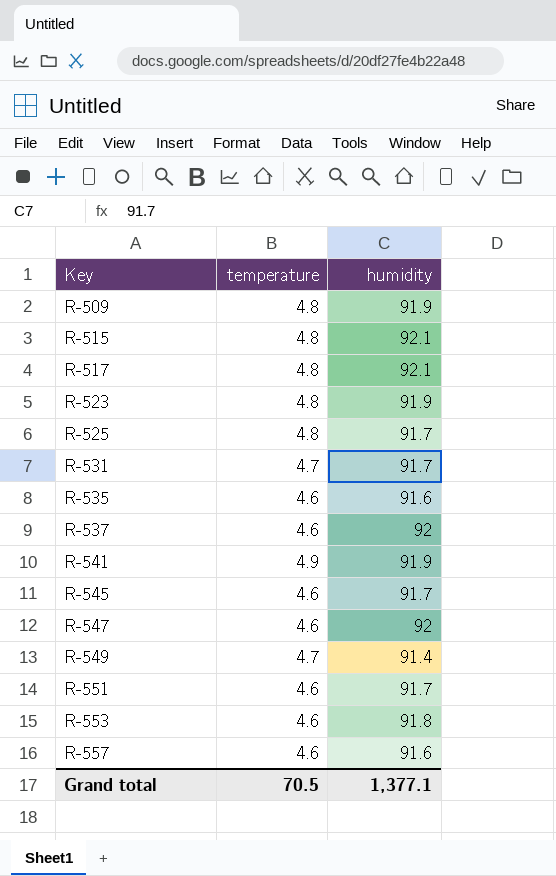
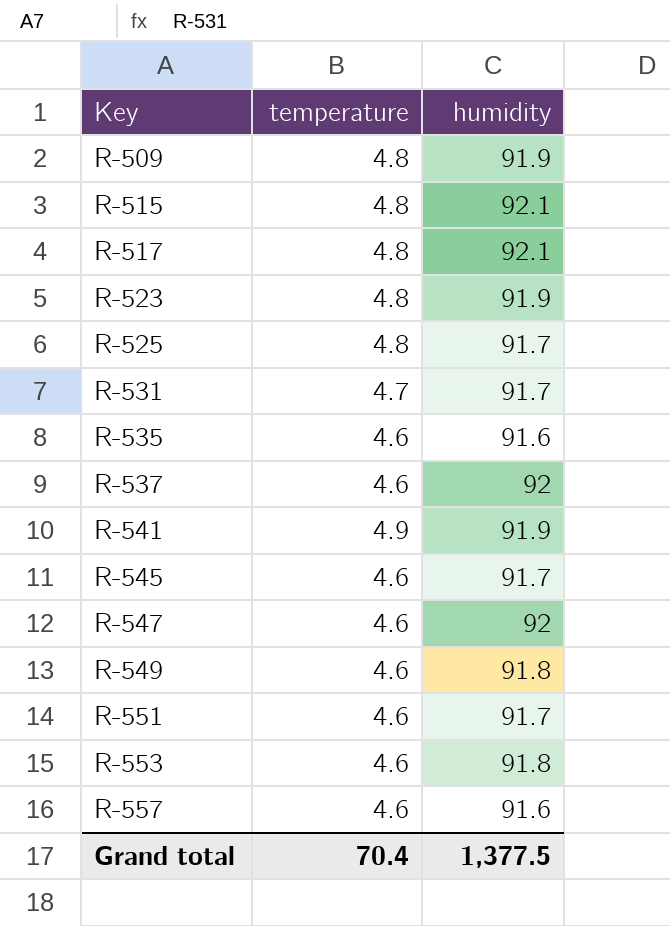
R-549 | temperature: 4.7 -> 4.6
R-549 | humidity: 91.4 -> 91.8
Grand total | temperature: 70.5 -> 70.4
Grand total | humidity: 1,377.1 -> 1,377.5

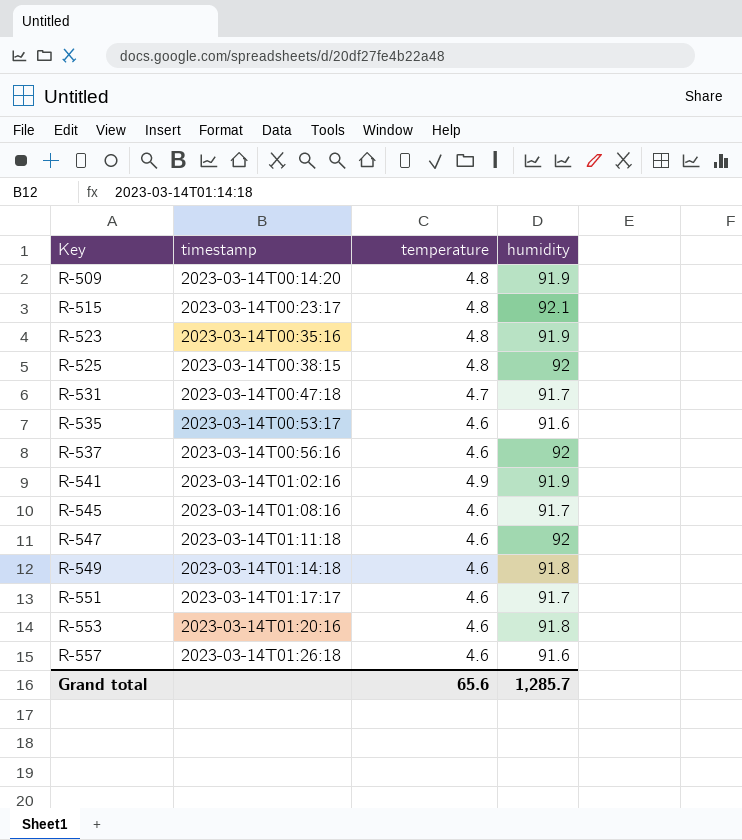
column timestamp | position: none -> 2
row R-517: 4.8 | 92.1 -> none
R-525 | humidity: 91.7 -> 92
Grand total | temperature: 70.4 -> 65.6
Grand total | humidity: 1,377.5 -> 1,285.7

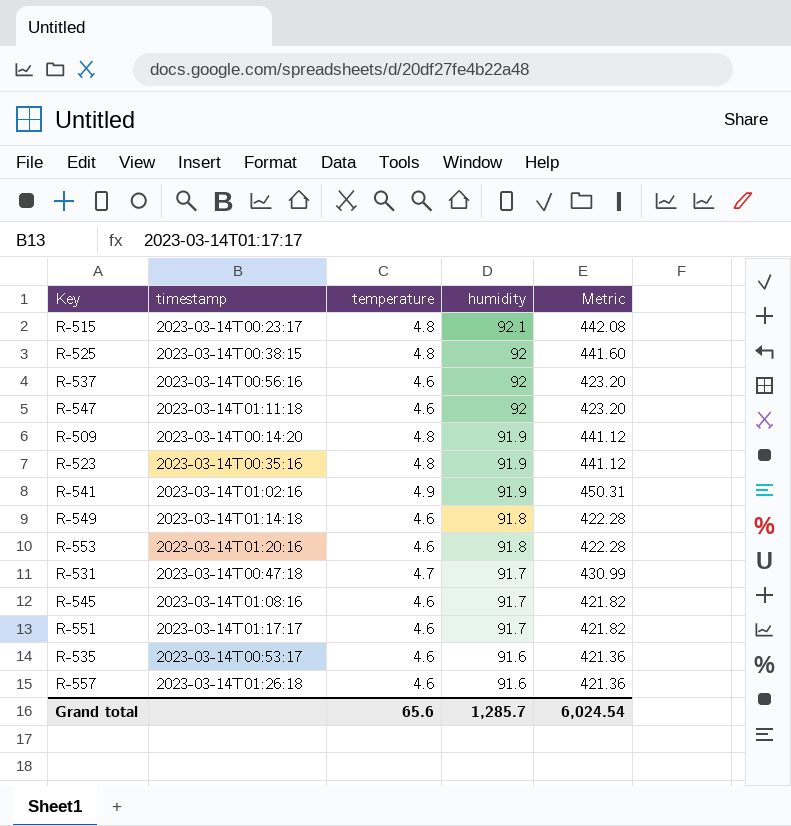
row order: Key ascending -> humidity descending
column Metric | formula: none -> [temperature] * [humidity]

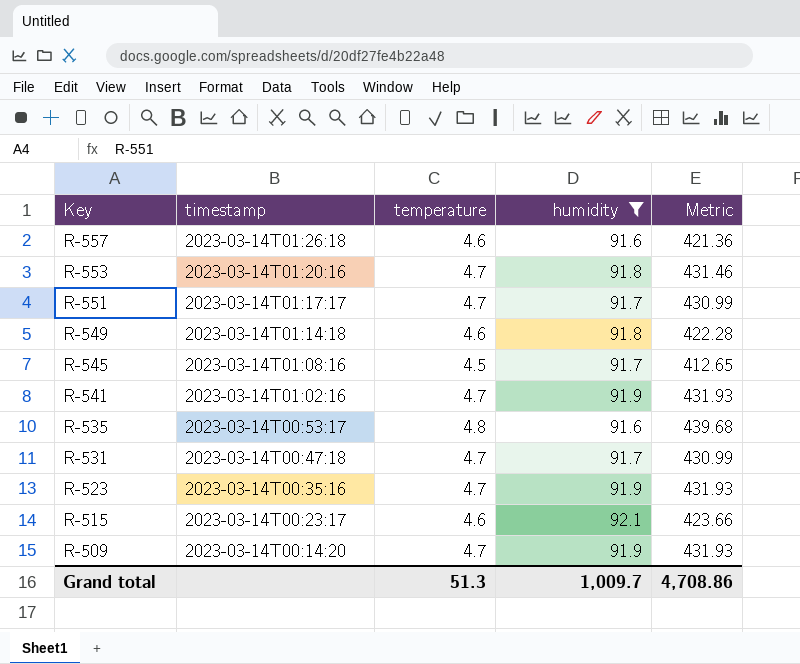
filter: none -> humidity != 92
row order: humidity descending -> Key descending
R-553 | temperature: 4.6 -> 4.7
R-553 | Metric: 422.28 -> 431.46
R-551 | temperature: 4.6 -> 4.7
R-551 | Metric: 421.82 -> 430.99
R-545 | temperature: 4.6 -> 4.5
R-545 | Metric: 421.82 -> 412.65
R-541 | temperature: 4.9 -> 4.7
R-541 | Metric: 450.31 -> 431.93
R-535 | temperature: 4.6 -> 4.8
R-535 | Metric: 421.36 -> 439.68
R-523 | temperature: 4.8 -> 4.7
R-523 | Metric: 441.12 -> 431.93
R-515 | temperature: 4.8 -> 4.6
R-515 | Metric: 442.08 -> 423.66
R-509 | temperature: 4.8 -> 4.7
R-509 | Metric: 441.12 -> 431.93
Grand total | temperature: 65.6 -> 51.3
Grand total | humidity: 1,285.7 -> 1,009.7
Grand total | Metric: 6,024.54 -> 4,708.86

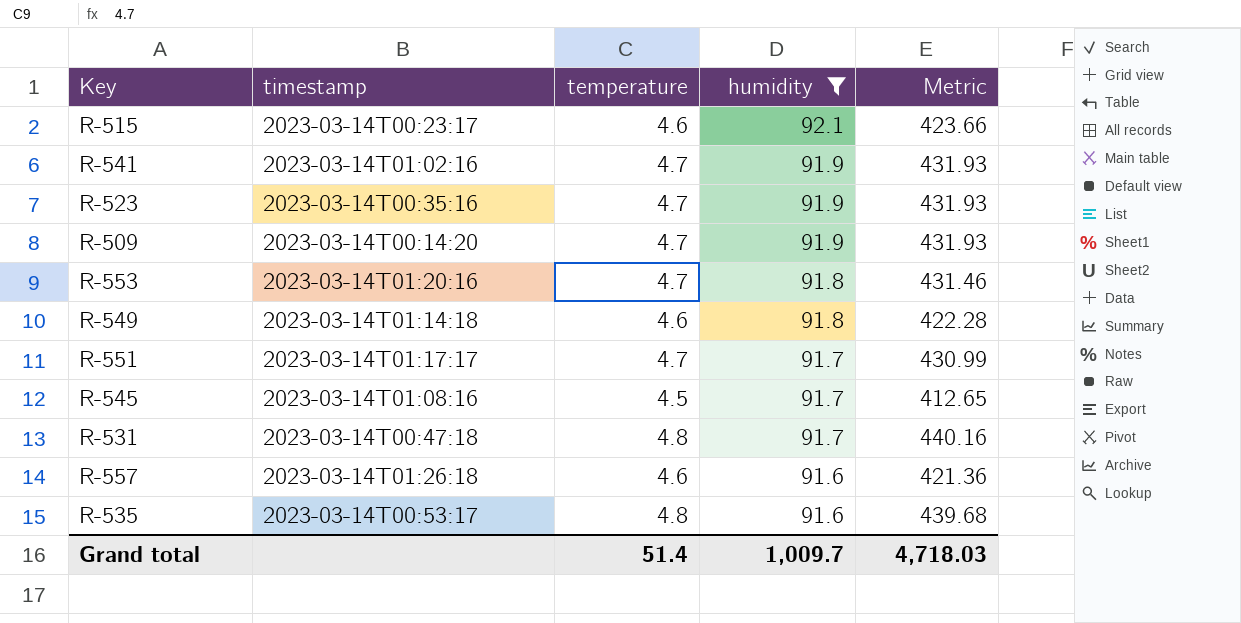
row order: Key descending -> humidity descending
R-531 | temperature: 4.7 -> 4.8
R-531 | Metric: 430.99 -> 440.16
Grand total | temperature: 51.3 -> 51.4
Grand total | Metric: 4,708.86 -> 4,718.03

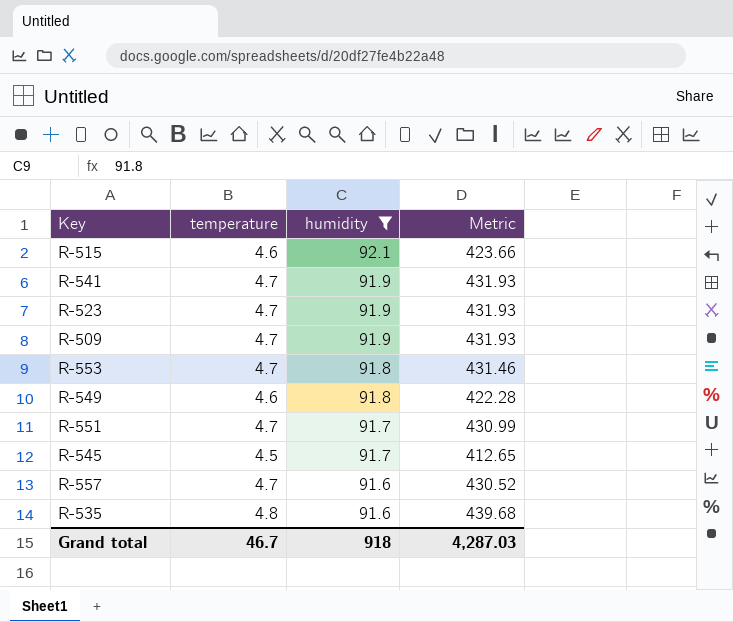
column timestamp | position: 2 -> none
row R-531: 2023-03-14T00:47:18 | 4.8 | 91.7 | 440.16 -> none
R-557 | temperature: 4.6 -> 4.7
R-557 | Metric: 421.36 -> 430.52
Grand total | temperature: 51.4 -> 46.7
Grand total | humidity: 1,009.7 -> 918
Grand total | Metric: 4,718.03 -> 4,287.03

